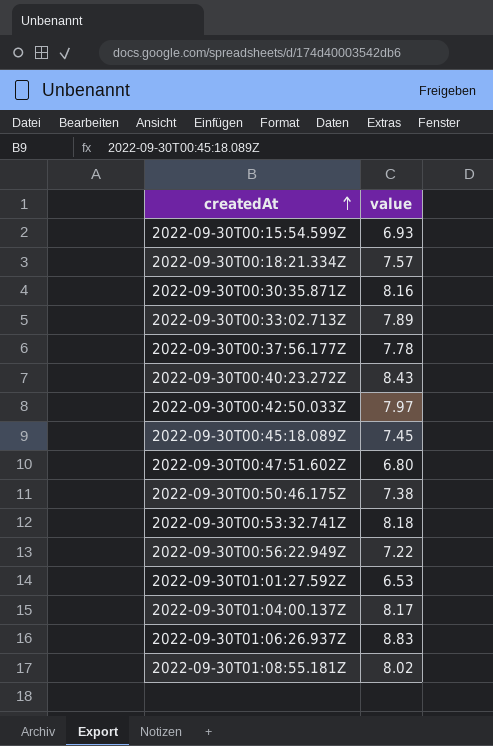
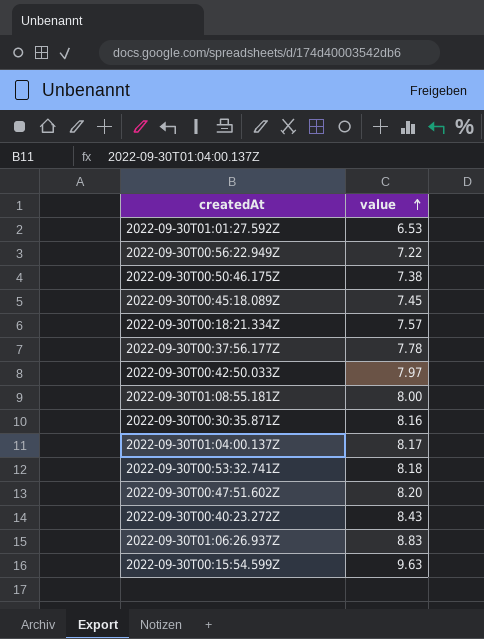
row order: createdAt ascending -> value ascending
row 2022-09-30T00:33:02.713Z: 7.89 -> none
2022-09-30T01:08:55.181Z | value: 8.02 -> 8.00
2022-09-30T00:47:51.602Z | value: 6.80 -> 8.20
2022-09-30T00:15:54.599Z | value: 6.93 -> 9.63

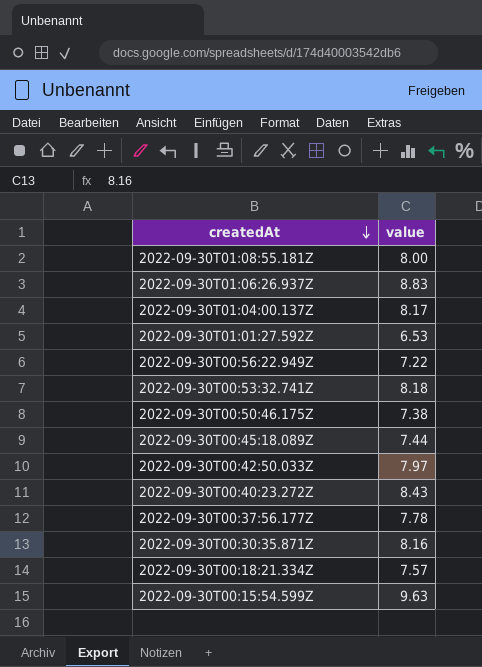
row order: value ascending -> createdAt descending
row 2022-09-30T00:47:51.602Z: 8.20 -> none
2022-09-30T00:45:18.089Z | value: 7.45 -> 7.44

